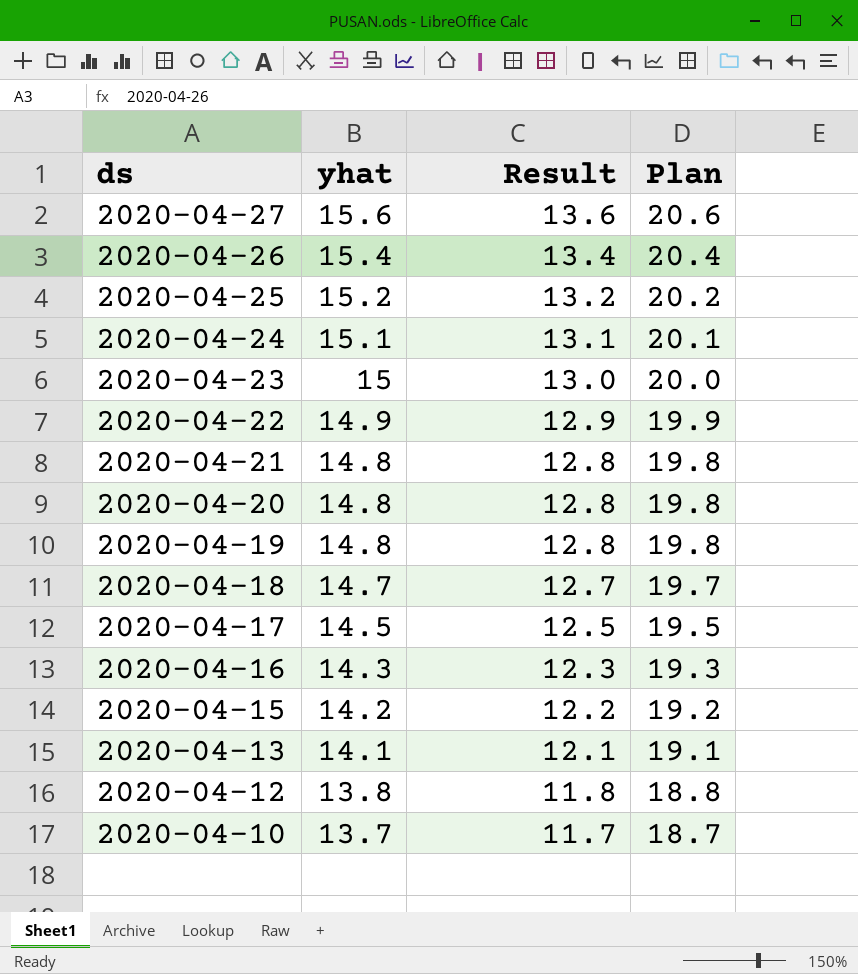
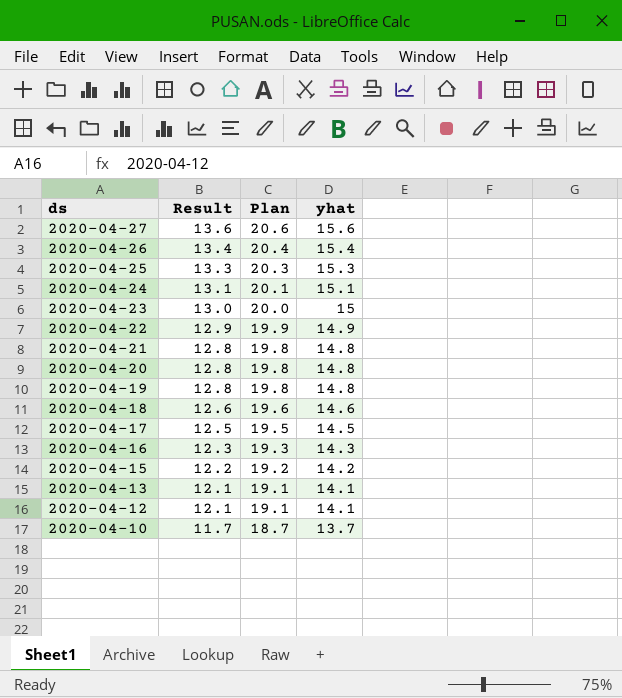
column yhat | position: 2 -> 4
2020-04-25 | Result: 13.2 -> 13.3
2020-04-25 | Plan: 20.2 -> 20.3
2020-04-25 | yhat: 15.2 -> 15.3
2020-04-18 | Result: 12.7 -> 12.6
2020-04-18 | Plan: 19.7 -> 19.6
2020-04-18 | yhat: 14.7 -> 14.6
2020-04-12 | Result: 11.8 -> 12.1
2020-04-12 | Plan: 18.8 -> 19.1
2020-04-12 | yhat: 13.8 -> 14.1

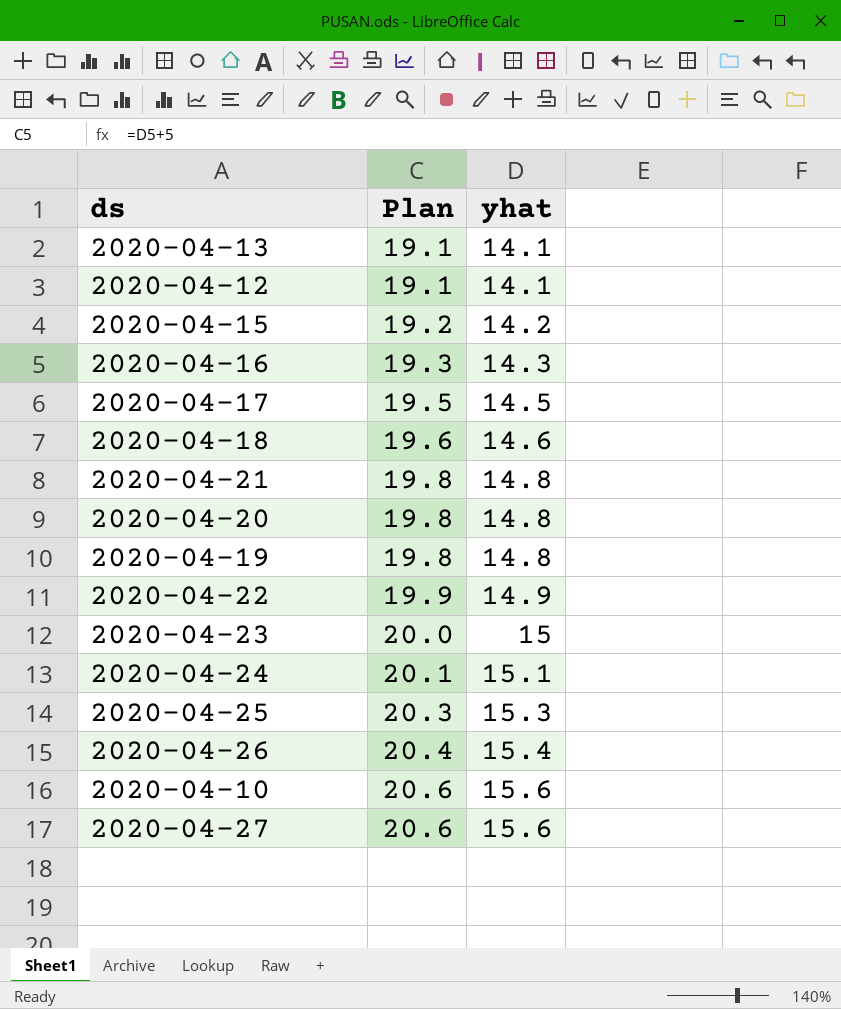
row order: ds descending -> Plan ascending
column Result | formula: [yhat] - 2 -> none
2020-04-10 | Plan: 18.7 -> 20.6
2020-04-10 | yhat: 13.7 -> 15.6

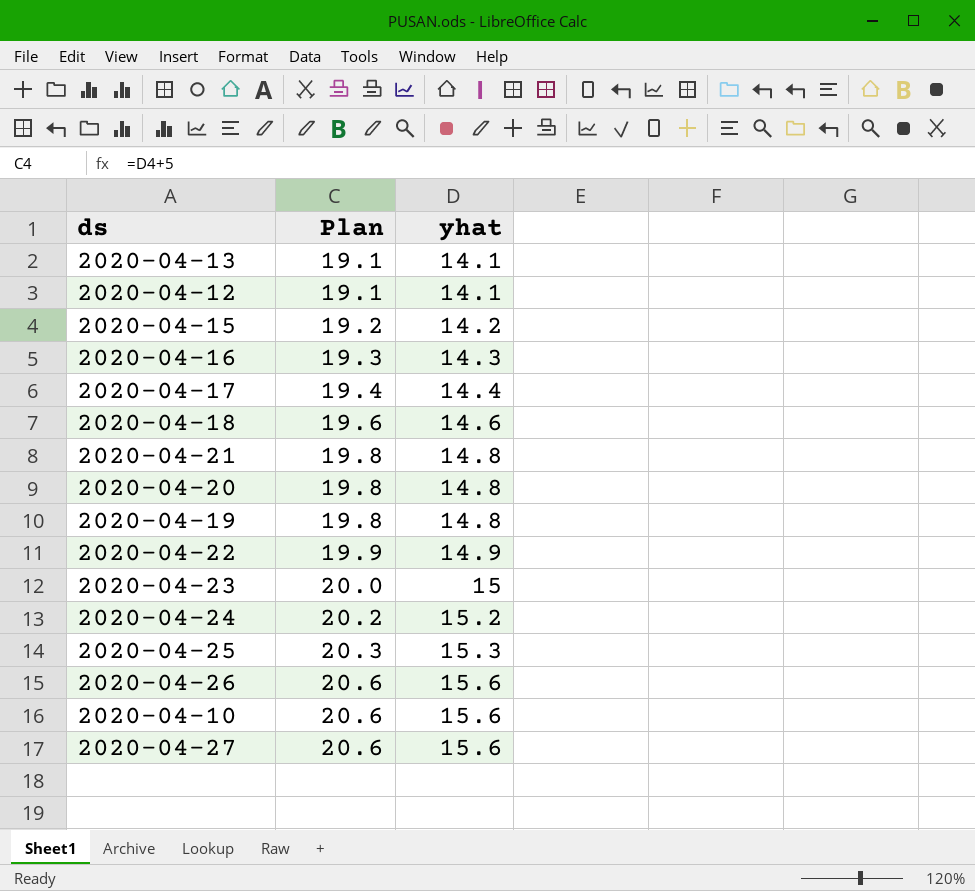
2020-04-17 | Plan: 19.5 -> 19.4
2020-04-17 | yhat: 14.5 -> 14.4
2020-04-24 | Plan: 20.1 -> 20.2
2020-04-24 | yhat: 15.1 -> 15.2
2020-04-26 | Plan: 20.4 -> 20.6
2020-04-26 | yhat: 15.4 -> 15.6

